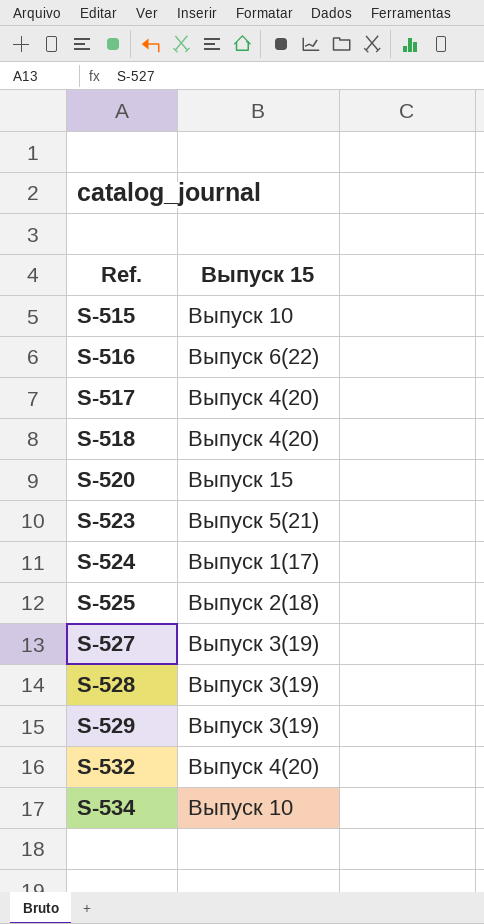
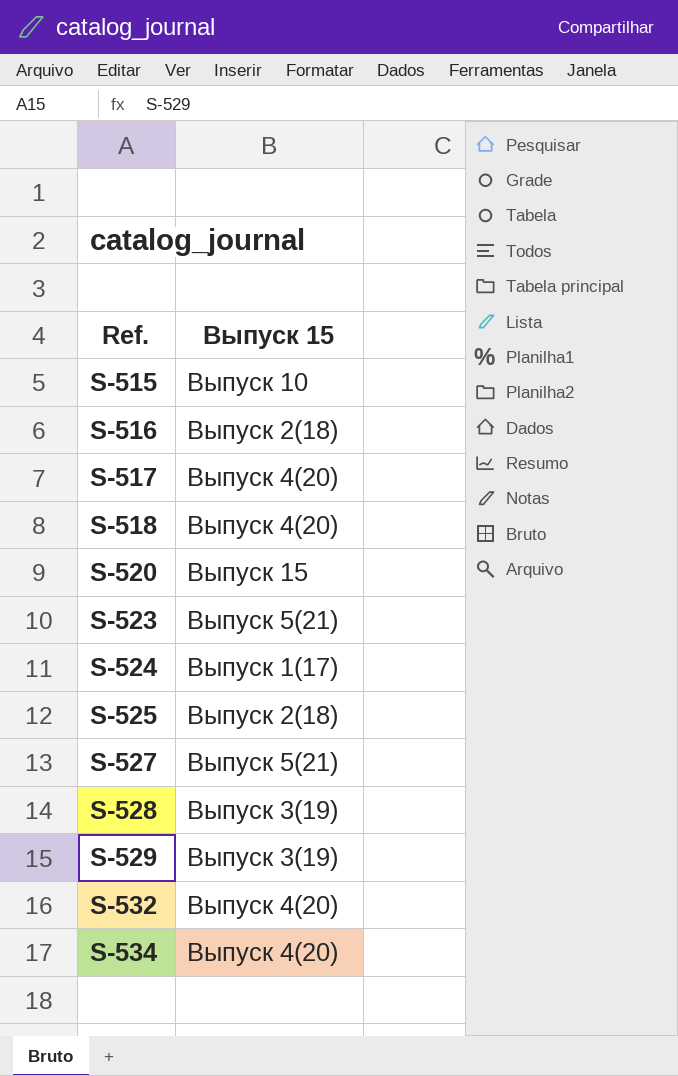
S-516 | Выпуск 15: Выпуск 6(22) -> Выпуск 2(18)
S-527 | Выпуск 15: Выпуск 3(19) -> Выпуск 5(21)
S-534 | Выпуск 15: Выпуск 10 -> Выпуск 4(20)

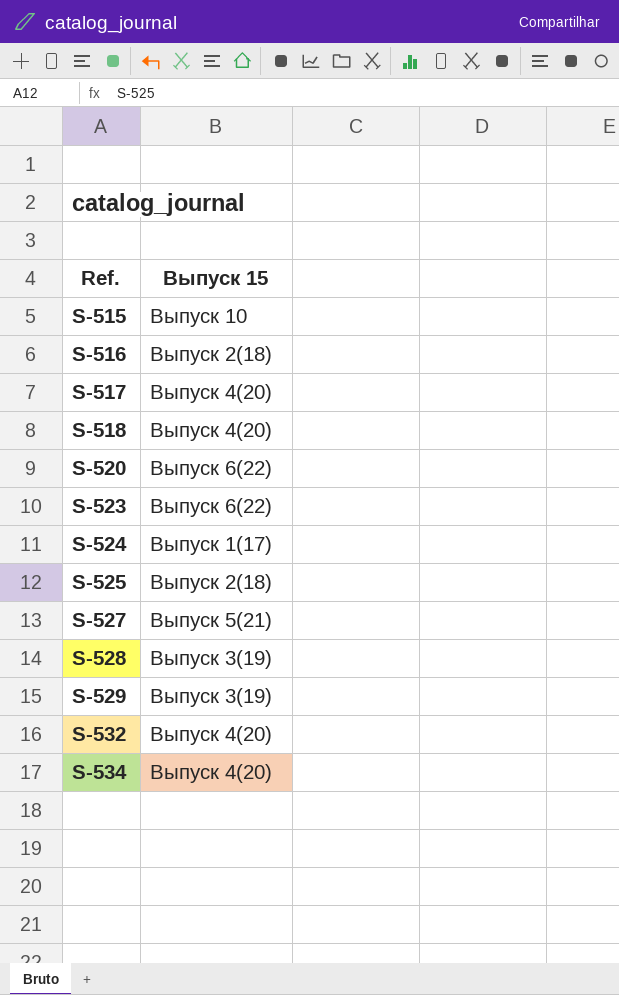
S-520 | Выпуск 15: Выпуск 15 -> Выпуск 6(22)
S-523 | Выпуск 15: Выпуск 5(21) -> Выпуск 6(22)

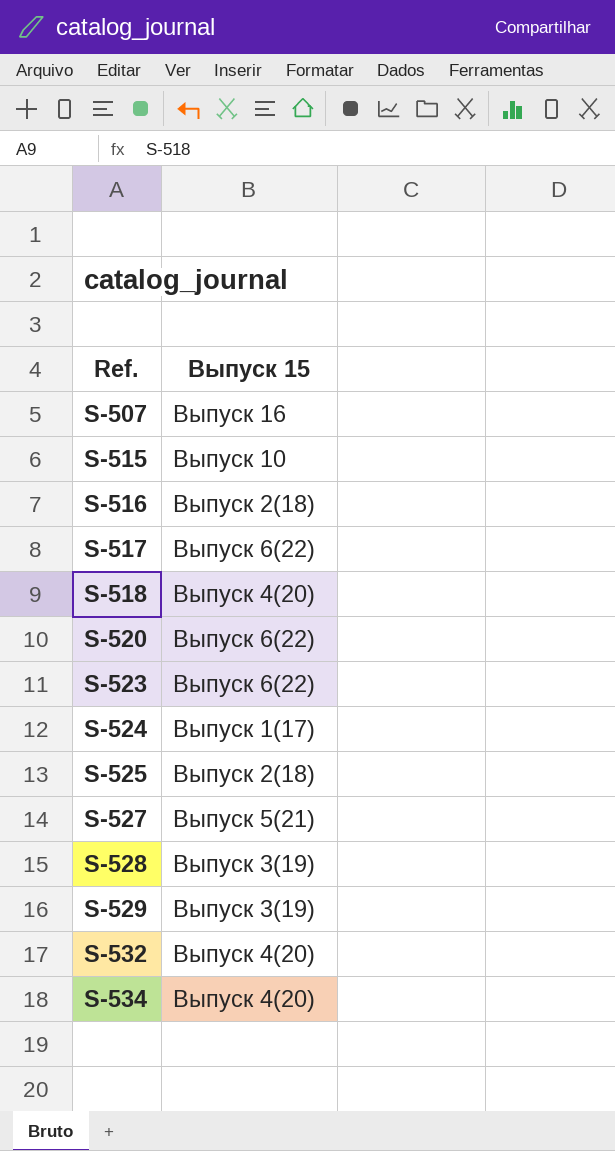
row S-507: none -> Выпуск 16
S-517 | Выпуск 15: Выпуск 4(20) -> Выпуск 6(22)

